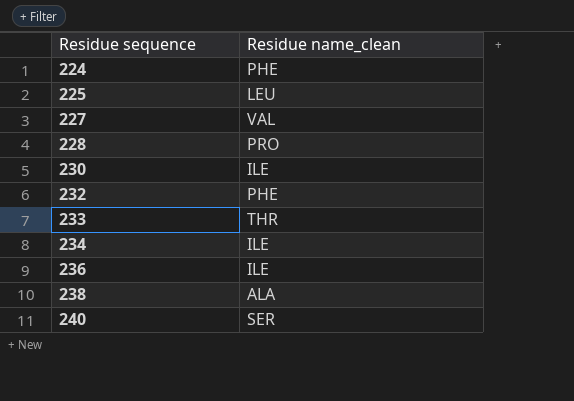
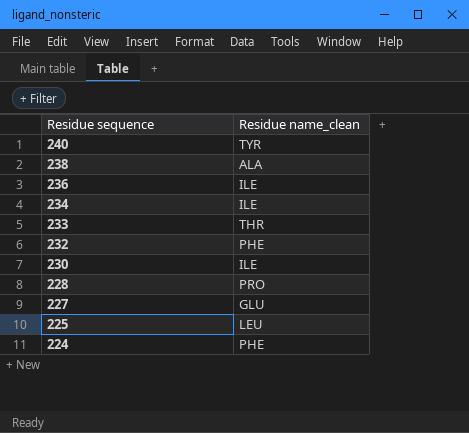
row order: Residue sequence ascending -> Residue sequence descending
240 | Residue name_clean: SER -> TYR
227 | Residue name_clean: VAL -> GLU

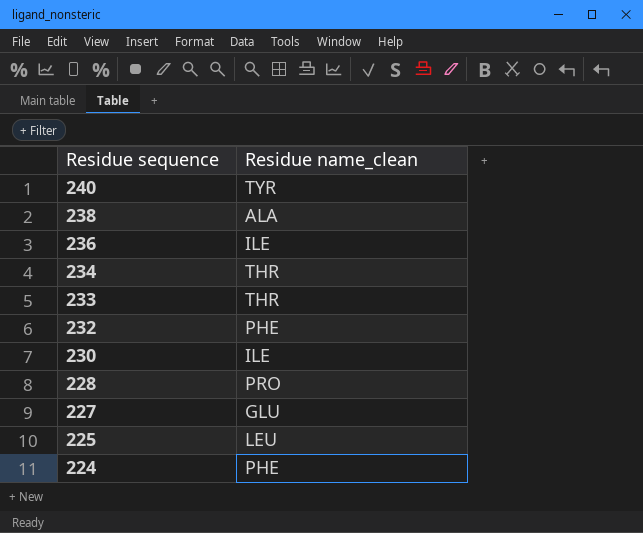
234 | Residue name_clean: ILE -> THR

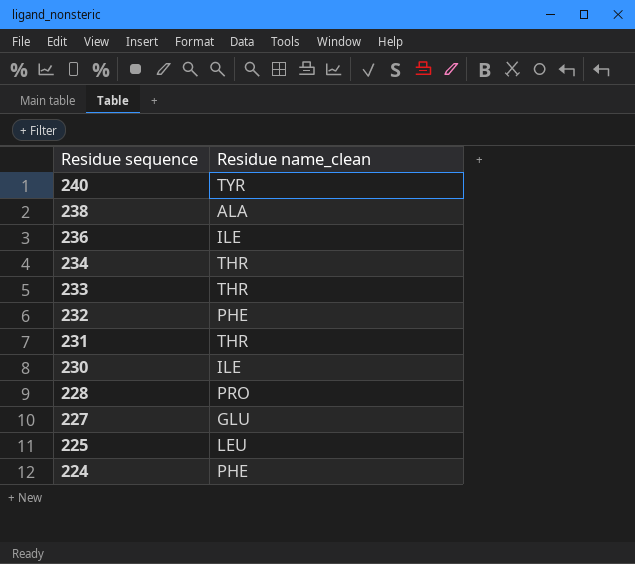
row 231: none -> THR

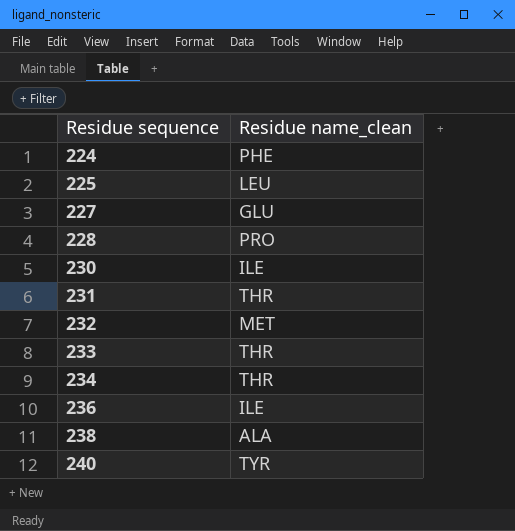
row order: Residue sequence descending -> Residue sequence ascending
232 | Residue name_clean: PHE -> MET

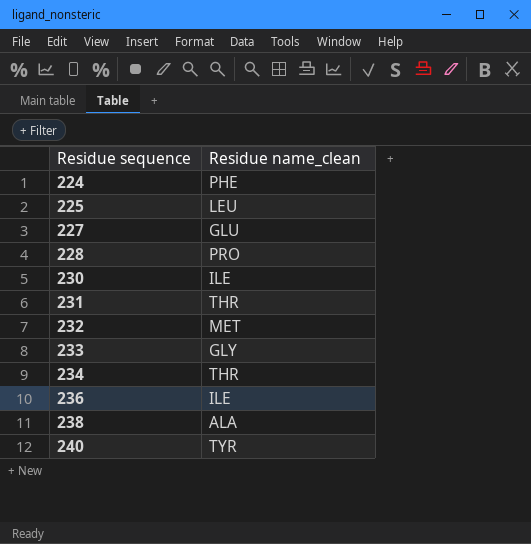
233 | Residue name_clean: THR -> GLY

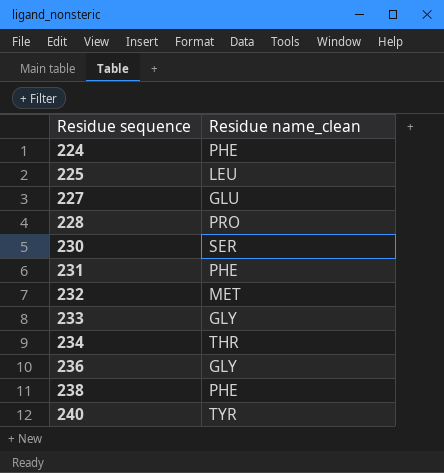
230 | Residue name_clean: ILE -> SER
231 | Residue name_clean: THR -> PHE
236 | Residue name_clean: ILE -> GLY
238 | Residue name_clean: ALA -> PHE

